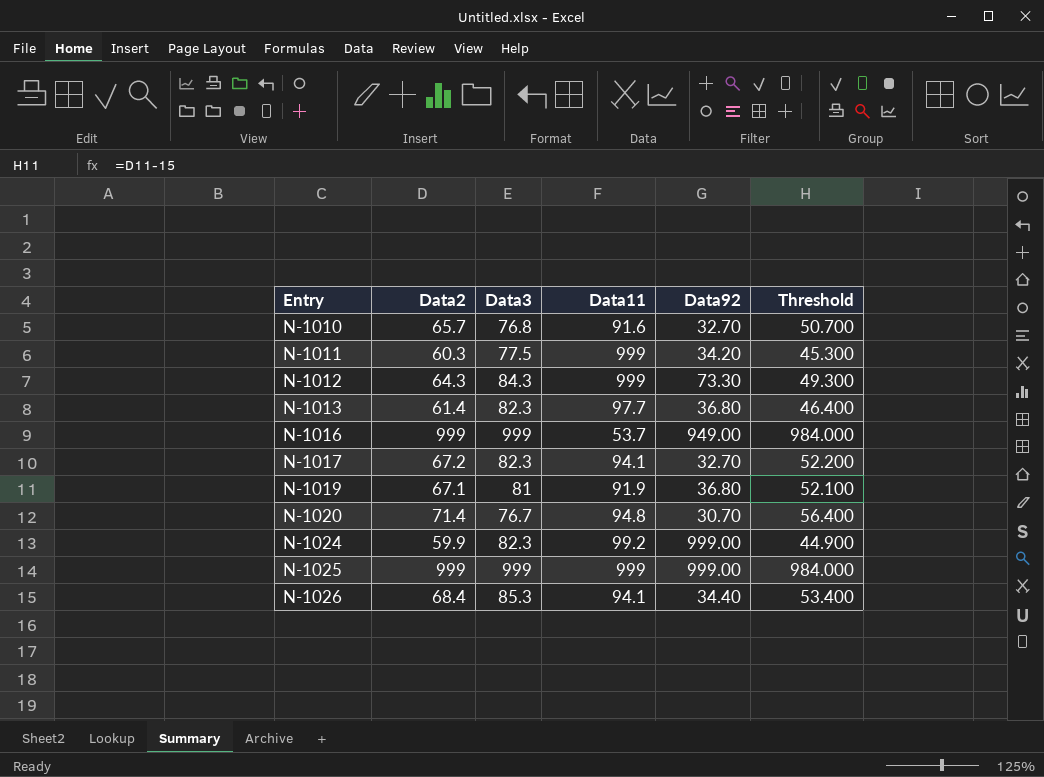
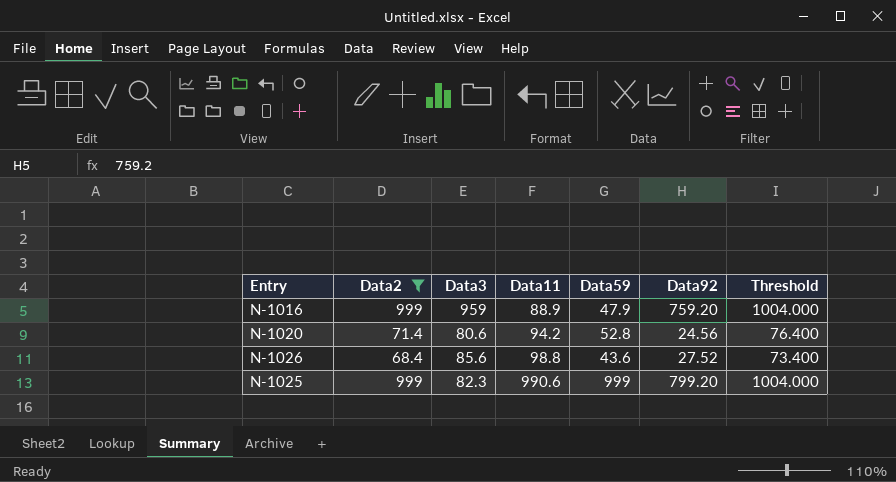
filter: none -> Data2 >= 68.4
row order: Entry ascending -> Data11 ascending
column Data59 | position: none -> 5
column Threshold | formula: [Data2] - 15 -> [Data2] + 5
N-1016 | Data3: 999 -> 959
N-1016 | Data11: 53.7 -> 88.9
N-1016 | Data92: 949.00 -> 759.20
N-1020 | Data3: 76.7 -> 80.6
N-1020 | Data11: 94.8 -> 94.2
N-1020 | Data92: 30.70 -> 24.56
N-1026 | Data3: 85.3 -> 85.6
N-1026 | Data11: 94.1 -> 98.8
N-1026 | Data92: 34.40 -> 27.52
N-1025 | Data3: 999 -> 82.3
N-1025 | Data11: 999 -> 990.6
N-1025 | Data92: 999.00 -> 799.20

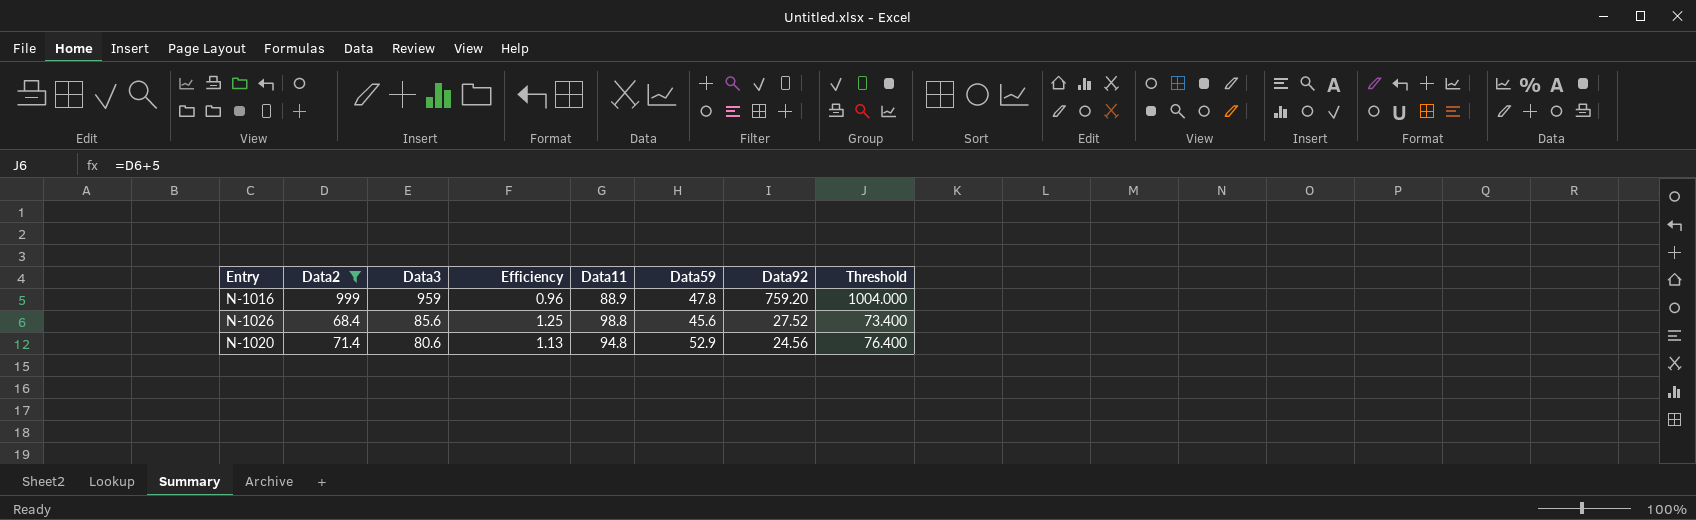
row order: Data11 ascending -> Data3 descending
column Efficiency | formula: none -> [Data3] / [Data2]
row N-1025: 999 | 82.3 | 990.6 | 999 | 799.20 | 1004.000 -> none
N-1016 | Data59: 47.9 -> 47.8
N-1026 | Data59: 43.6 -> 45.6
N-1020 | Data11: 94.2 -> 94.8
N-1020 | Data59: 52.8 -> 52.9

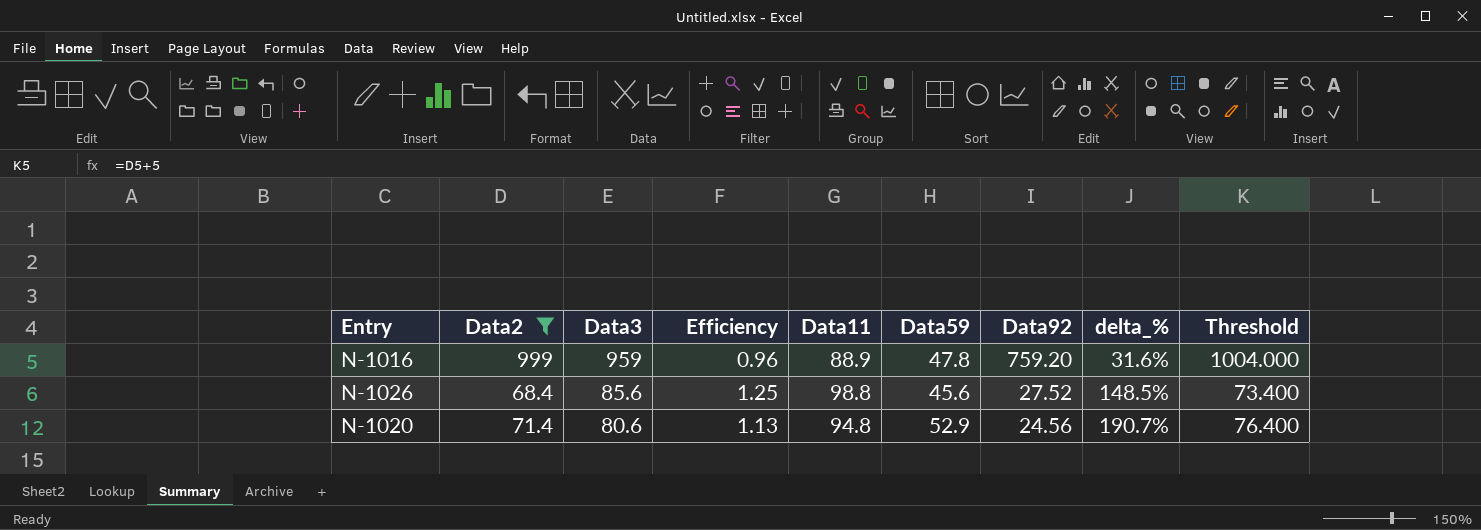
column delta_% | formula: none -> ([Data2] - [Data92]) / [Data92]

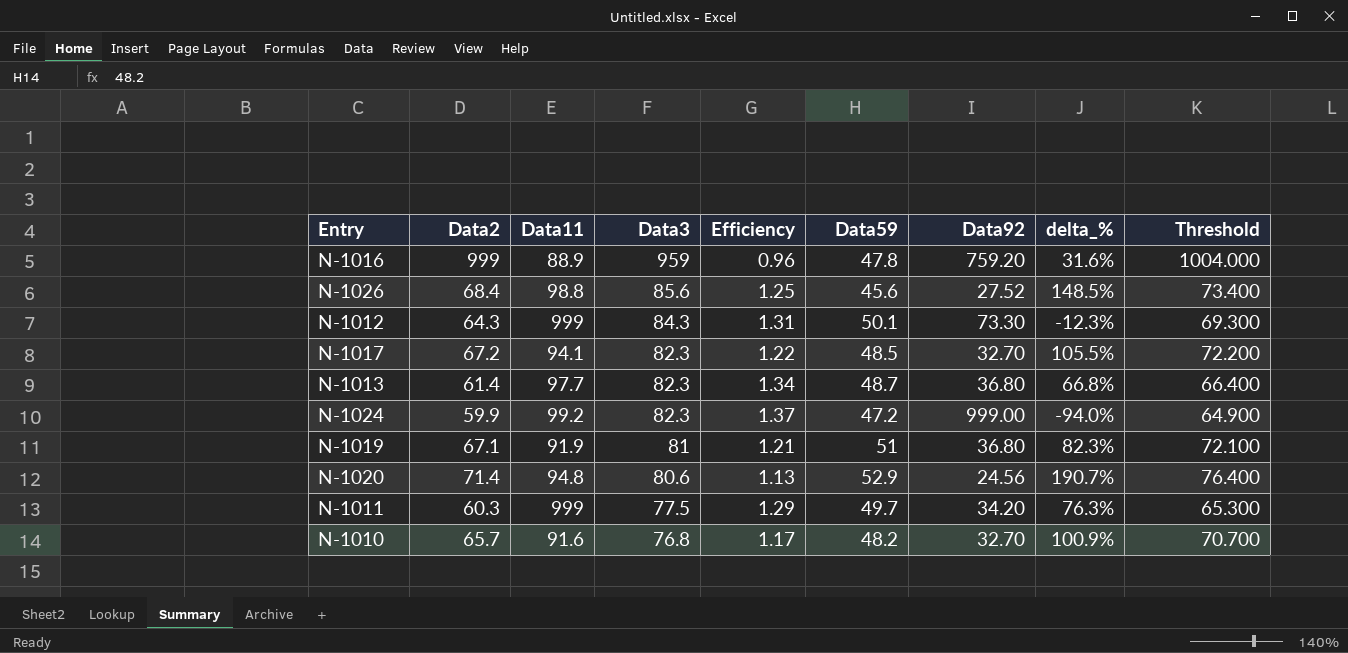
filter: Data2 >= 68.4 -> none
column Data11 | position: 5 -> 3

